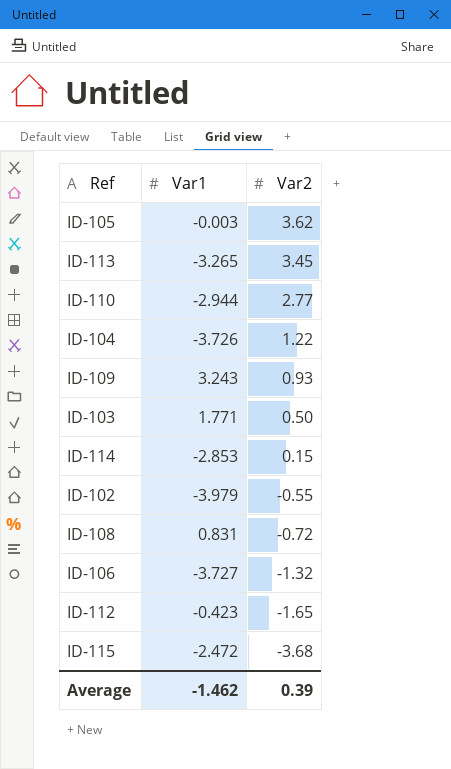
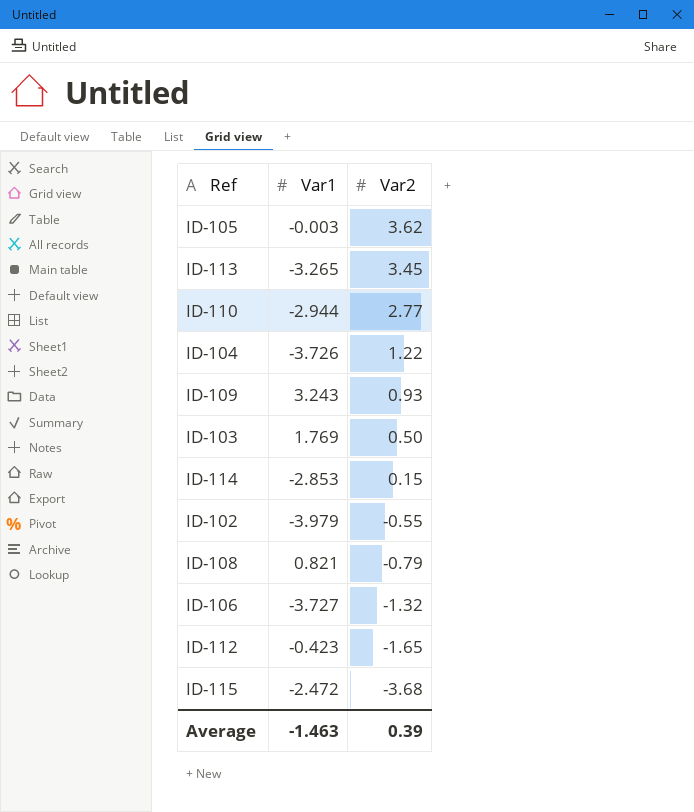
ID-103 | Var1: 1.771 -> 1.769
ID-108 | Var1: 0.831 -> 0.821
ID-108 | Var2: -0.72 -> -0.79
Average | Var1: -1.462 -> -1.463

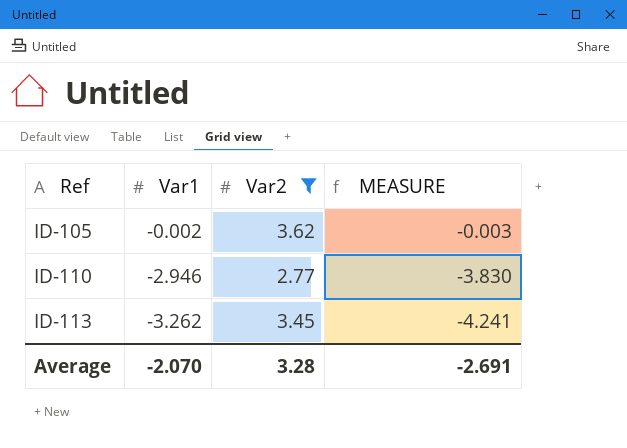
filter: none -> Var2 >= 2.77
row order: Var2 descending -> Ref ascending
column MEASURE | formula: none -> [Var1] * 1.3
ID-105 | Var1: -0.003 -> -0.002
ID-110 | Var1: -2.944 -> -2.946
ID-113 | Var1: -3.265 -> -3.262
Average | Var1: -1.463 -> -2.070
Average | Var2: 0.39 -> 3.28

